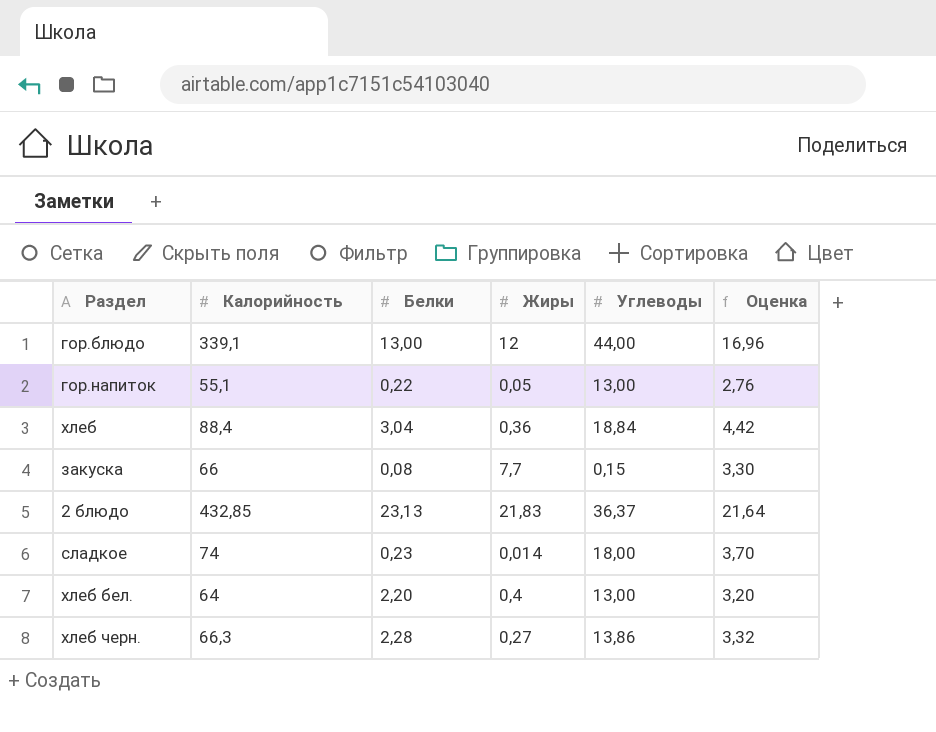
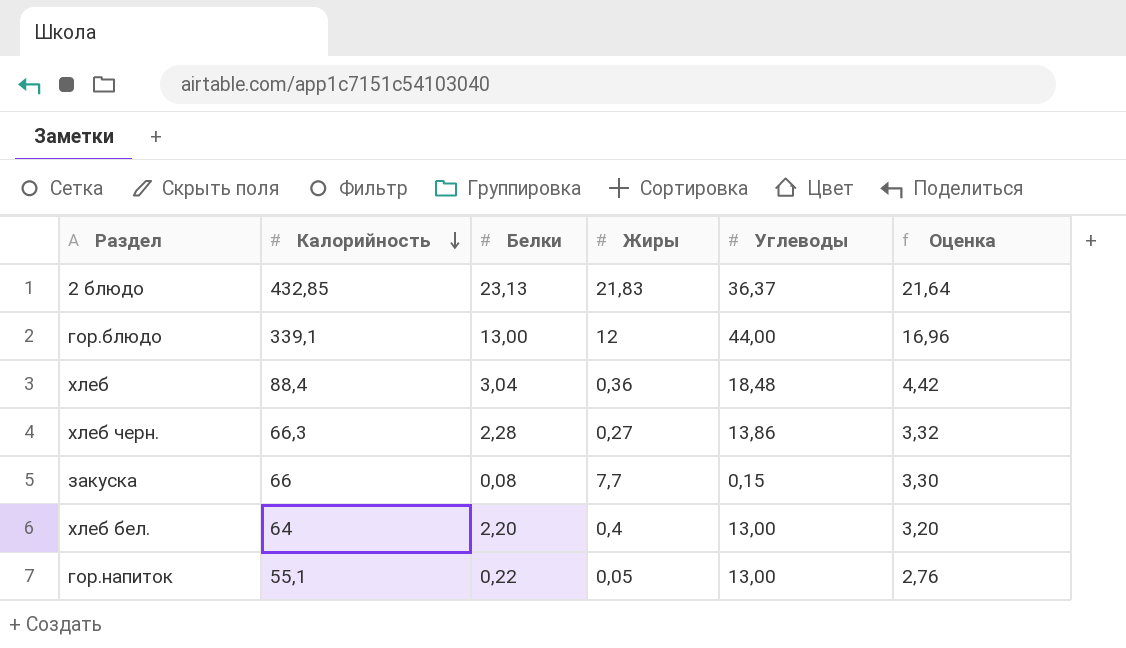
row order: none -> Калорийность descending
row сладкое: 74 | 0,23 | 0,014 | 18,00 | 3,70 -> none
хлеб | Углеводы: 18,84 -> 18,48

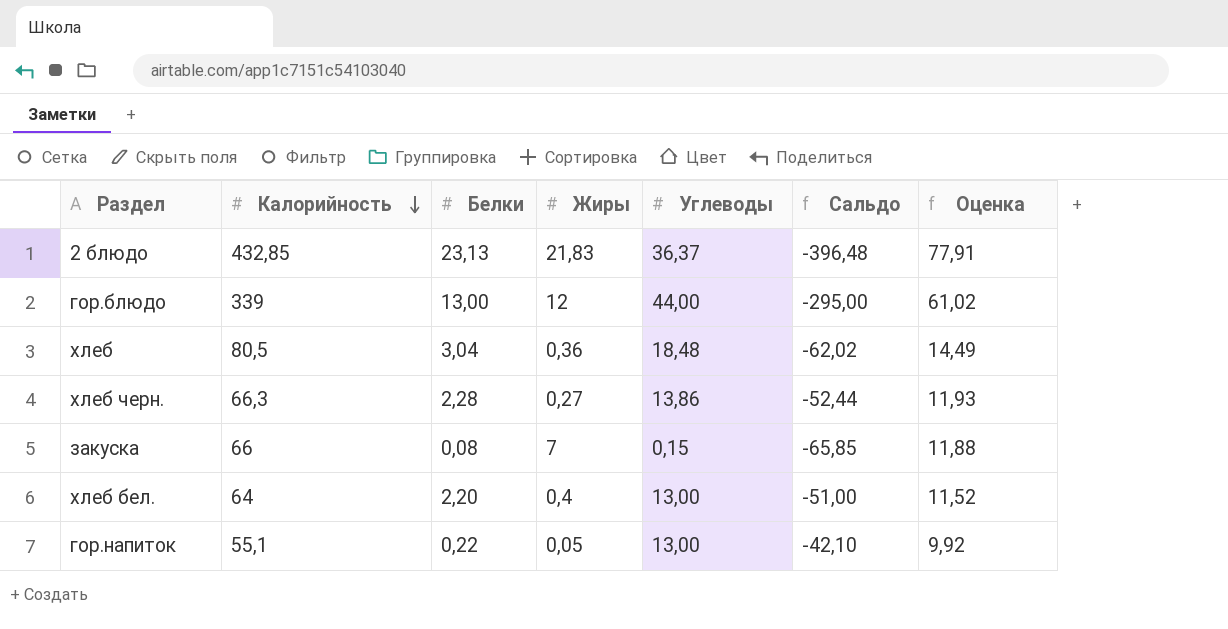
column Сальдо | formula: none -> [Углеводы] - [Калорийность]
column Оценка | formula: [Калорийность] * 0,05 -> [Калорийность] * 0,18
гор.блюдо | Калорийность: 339,1 -> 339
хлеб | Калорийность: 88,4 -> 80,5
закуска | Жиры: 7,7 -> 7

